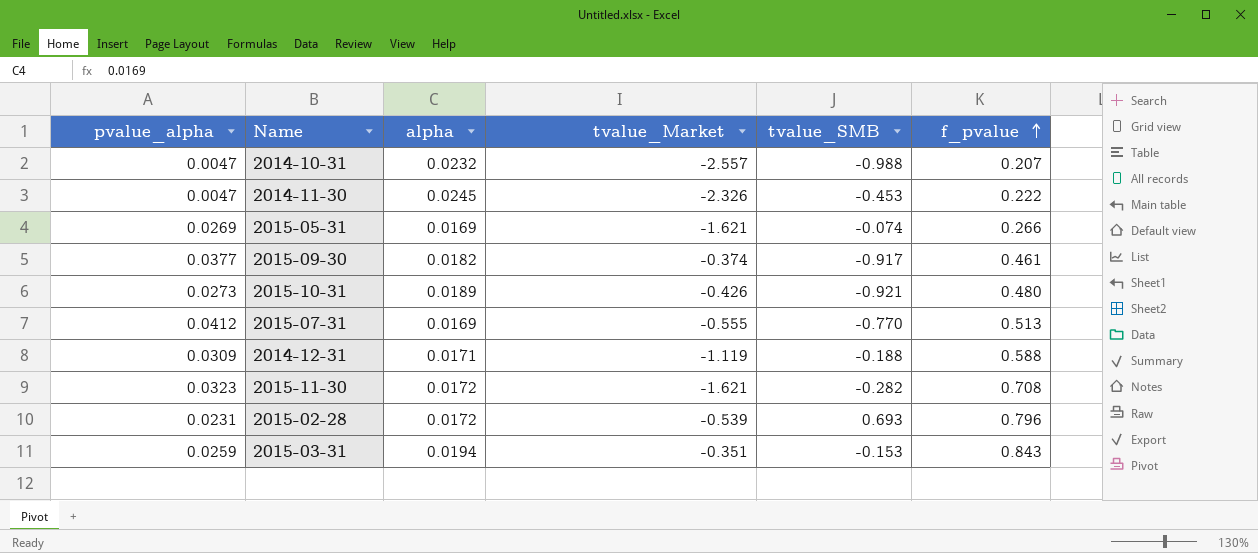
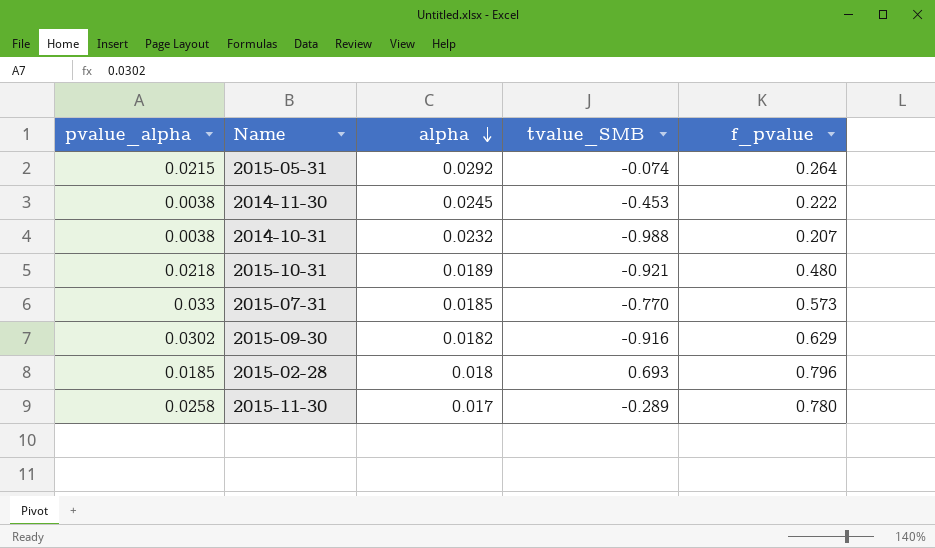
row order: f_pvalue ascending -> alpha descending
column tvalue_Market | position: 4 -> none
row 2014-12-31: 0.0309 | 0.0171 | -1.119 | -0.188 | 0.588 -> none
row 2015-03-31: 0.0259 | 0.0194 | -0.351 | -0.153 | 0.843 -> none
2015-05-31 | pvalue_alpha: 0.0269 -> 0.0215
2015-05-31 | alpha: 0.0169 -> 0.0292
2015-05-31 | f_pvalue: 0.266 -> 0.264
2014-11-30 | pvalue_alpha: 0.0047 -> 0.0038
2014-10-31 | pvalue_alpha: 0.0047 -> 0.0038
2015-10-31 | pvalue_alpha: 0.0273 -> 0.0218
2015-07-31 | pvalue_alpha: 0.0412 -> 0.033
2015-07-31 | alpha: 0.0169 -> 0.0185
2015-07-31 | f_pvalue: 0.513 -> 0.573
2015-09-30 | pvalue_alpha: 0.0377 -> 0.0302
2015-09-30 | tvalue_SMB: -0.917 -> -0.916
2015-09-30 | f_pvalue: 0.461 -> 0.629
2015-02-28 | pvalue_alpha: 0.0231 -> 0.0185
2015-02-28 | alpha: 0.0172 -> 0.018
2015-11-30 | pvalue_alpha: 0.0323 -> 0.0258
2015-11-30 | alpha: 0.0172 -> 0.017
2015-11-30 | tvalue_SMB: -0.282 -> -0.289
2015-11-30 | f_pvalue: 0.708 -> 0.780

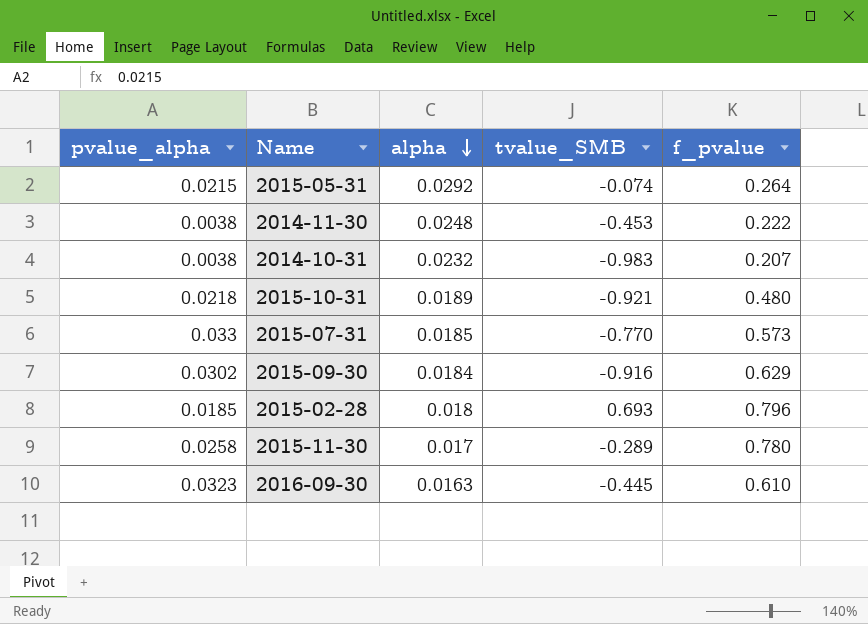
2014-11-30 | alpha: 0.0245 -> 0.0248
2014-10-31 | tvalue_SMB: -0.988 -> -0.983
2015-09-30 | alpha: 0.0182 -> 0.0184
row 2016-09-30: none -> 0.0323 | 0.0163 | -0.445 | 0.610

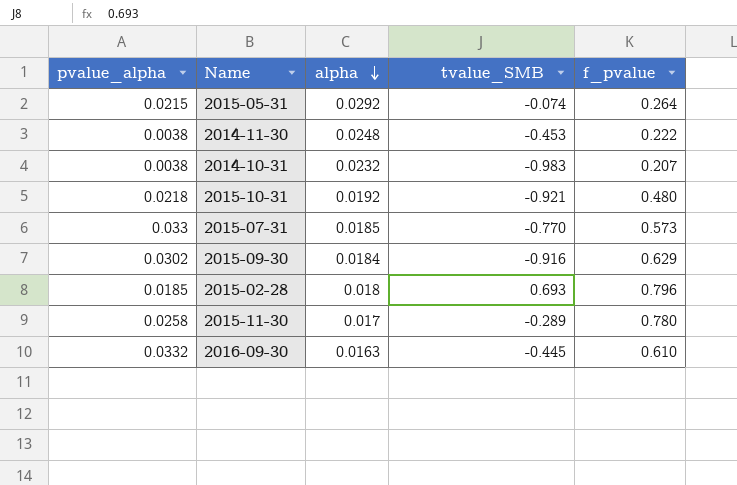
2015-10-31 | alpha: 0.0189 -> 0.0192
2016-09-30 | pvalue_alpha: 0.0323 -> 0.0332

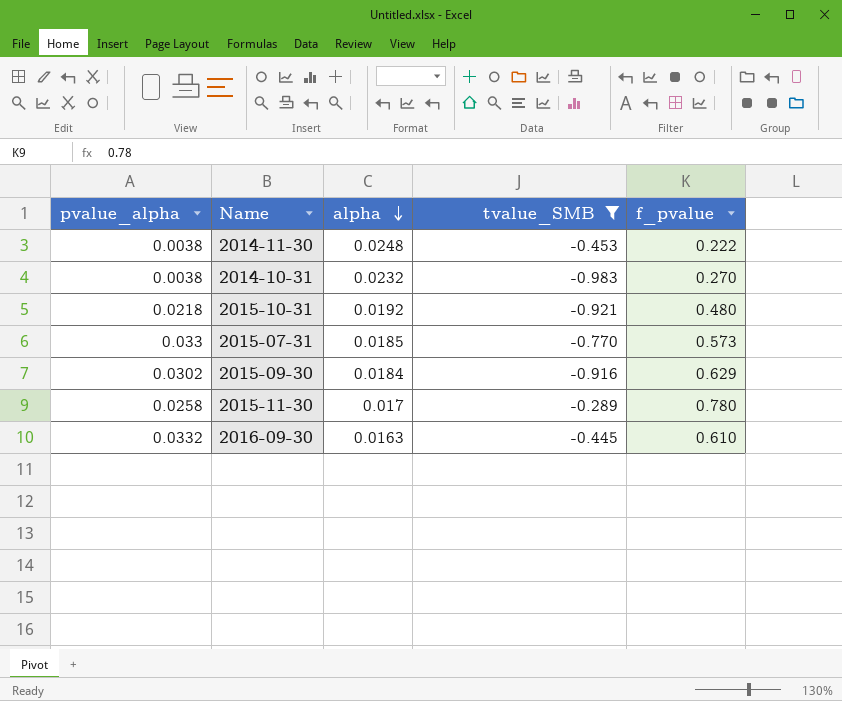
filter: none -> tvalue_SMB <= -0.289
2014-10-31 | f_pvalue: 0.207 -> 0.270

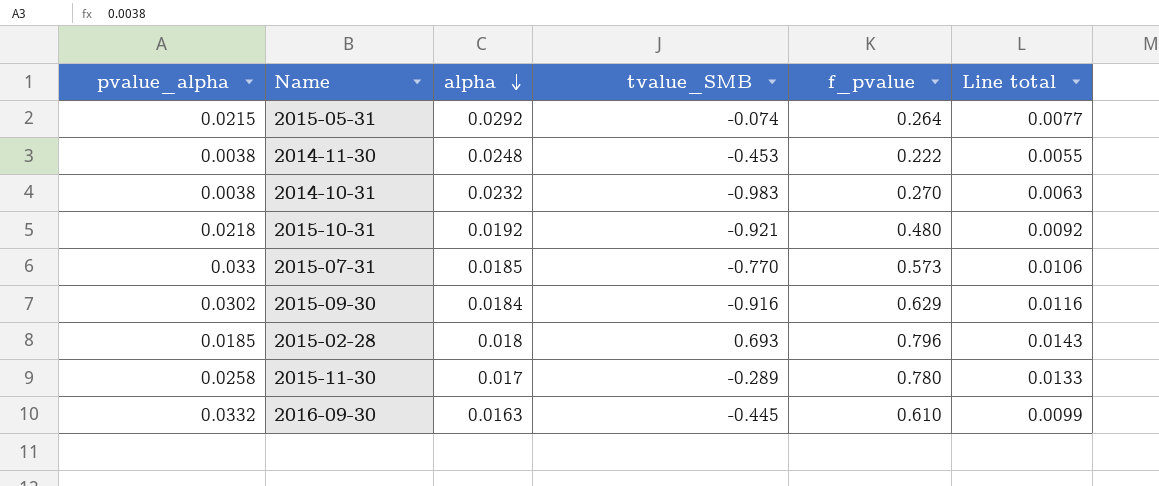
filter: tvalue_SMB <= -0.289 -> none
column Line total | formula: none -> [alpha] * [f_pvalue]

